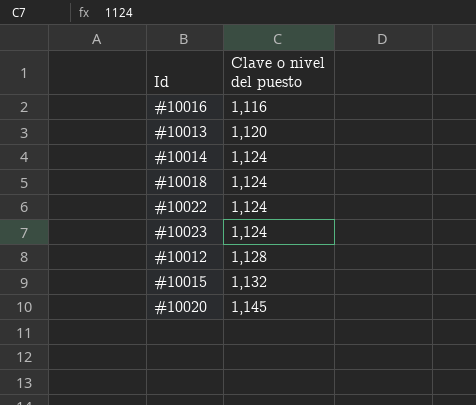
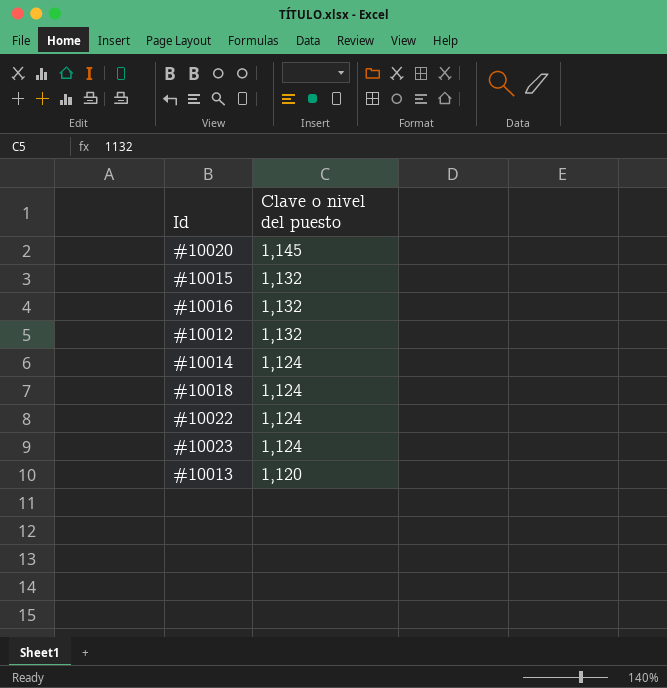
row order: Clave o nivel del puesto ascending -> Clave o nivel del puesto descending
#10016 | Clave o nivel del puesto: 1,116 -> 1,132
#10012 | Clave o nivel del puesto: 1,128 -> 1,132

